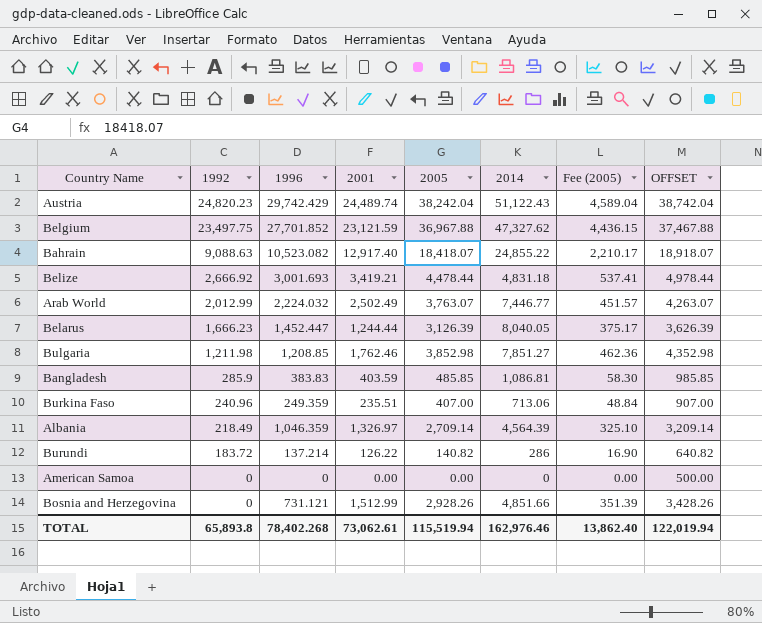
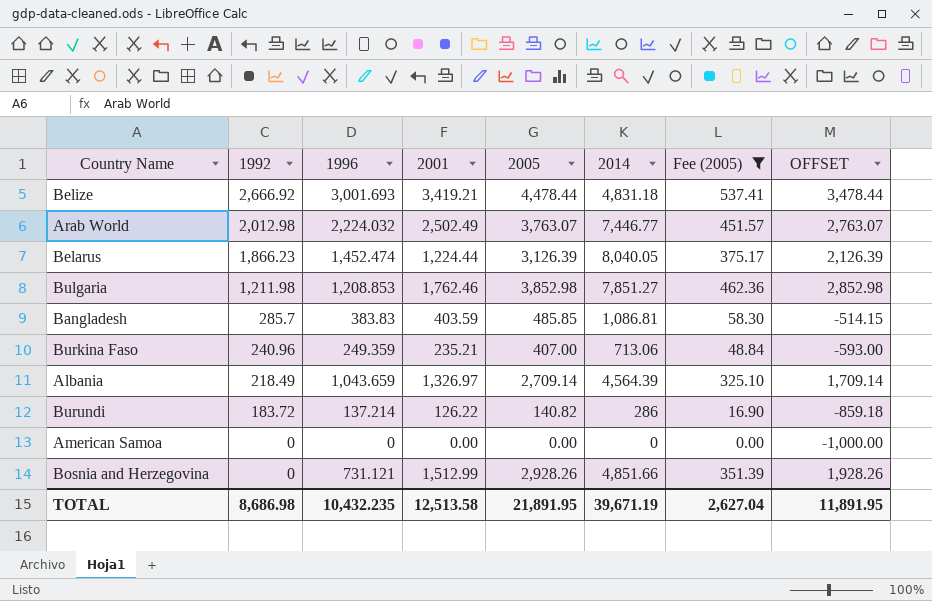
filter: none -> Fee (2005) <= 537.41
column OFFSET | formula: [2005] + 500 -> [2005] - 1000
Arab World | 1992: 2,012.99 -> 2,012.98
Belarus | 1992: 1,666.23 -> 1,866.23
Belarus | 1996: 1,452.447 -> 1,452.474
Belarus | 2001: 1,244.44 -> 1,224.44
Bulgaria | 1996: 1,208.85 -> 1,208.853
Bangladesh | 1992: 285.9 -> 285.7
Burkina Faso | 2001: 235.51 -> 235.21
Albania | 1996: 1,046.359 -> 1,043.659
TOTAL | 1992: 65,893.8 -> 8,686.98
TOTAL | 1996: 78,402.268 -> 10,432.235
TOTAL | 2001: 73,062.61 -> 12,513.58
TOTAL | 2005: 115,519.94 -> 21,891.95
TOTAL | 2014: 162,976.46 -> 39,671.19
TOTAL | Fee (2005): 13,862.40 -> 2,627.04
TOTAL | OFFSET: 122,019.94 -> 11,891.95

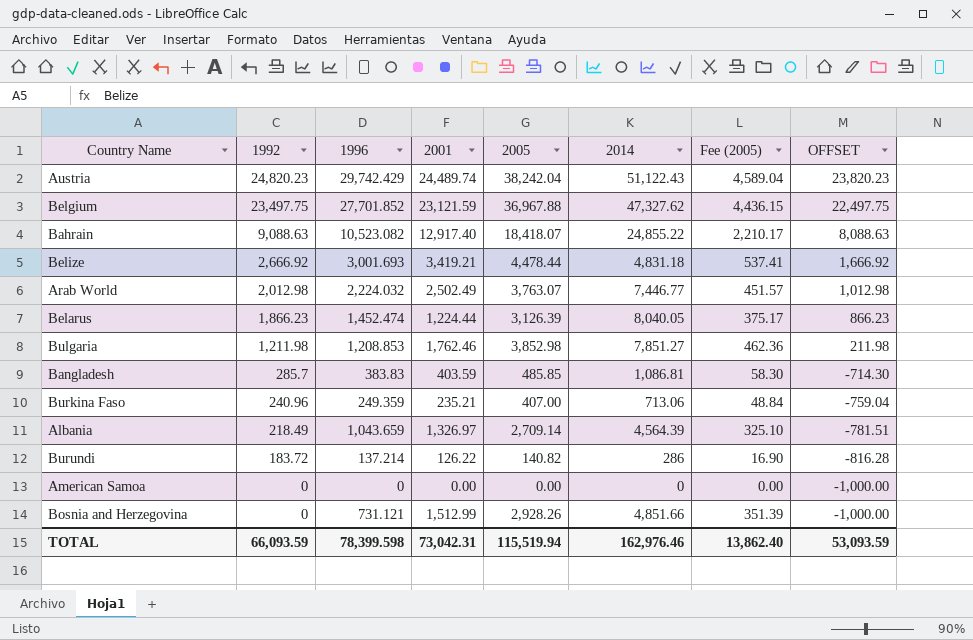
filter: Fee (2005) <= 537.41 -> none
column OFFSET | formula: [2005] - 1000 -> [1992] - 1000
TOTAL | 1992: 8,686.98 -> 66,093.59
TOTAL | 1996: 10,432.235 -> 78,399.598
TOTAL | 2001: 12,513.58 -> 73,042.31
TOTAL | 2005: 21,891.95 -> 115,519.94
TOTAL | 2014: 39,671.19 -> 162,976.46
TOTAL | Fee (2005): 2,627.04 -> 13,862.40
TOTAL | OFFSET: 11,891.95 -> 53,093.59

